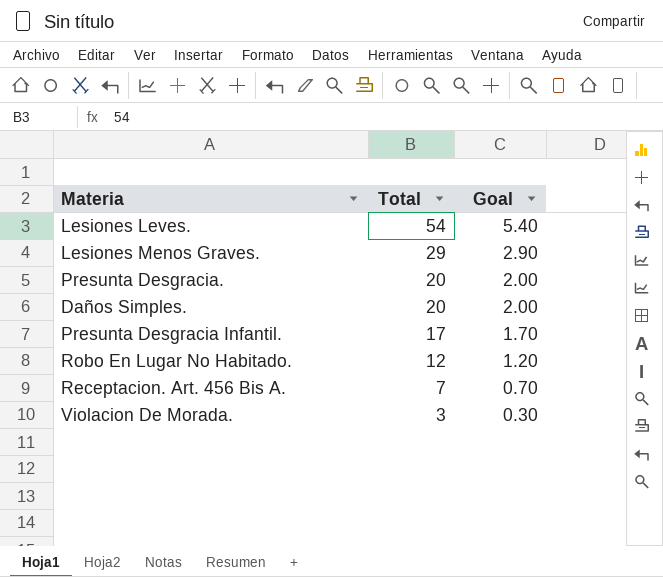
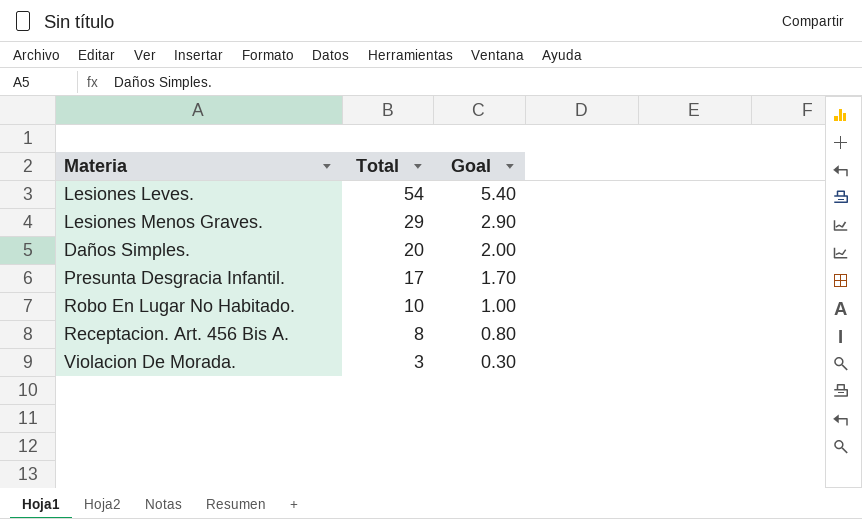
row Presunta Desgracia.: 20 | 2.00 -> none
Robo En Lugar No Habitado. | Total: 12 -> 10
Robo En Lugar No Habitado. | Goal: 1.20 -> 1.00
Receptacion. Art. 456 Bis A. | Total: 7 -> 8
Receptacion. Art. 456 Bis A. | Goal: 0.70 -> 0.80

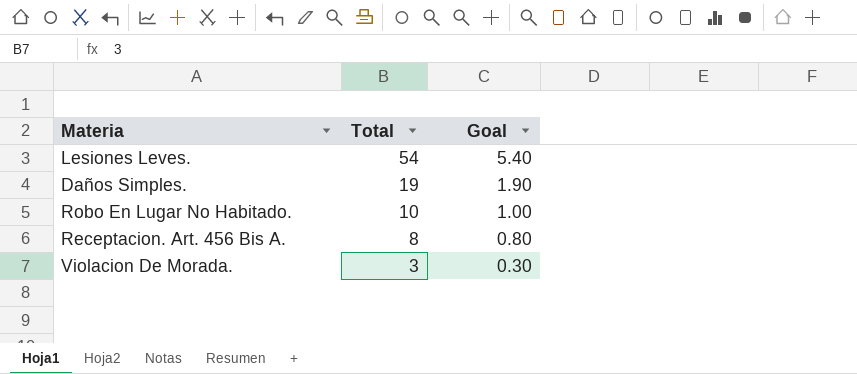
row Lesiones Menos Graves.: 29 | 2.90 -> none
row Presunta Desgracia Infantil.: 17 | 1.70 -> none
Daños Simples. | Total: 20 -> 19
Daños Simples. | Goal: 2.00 -> 1.90

